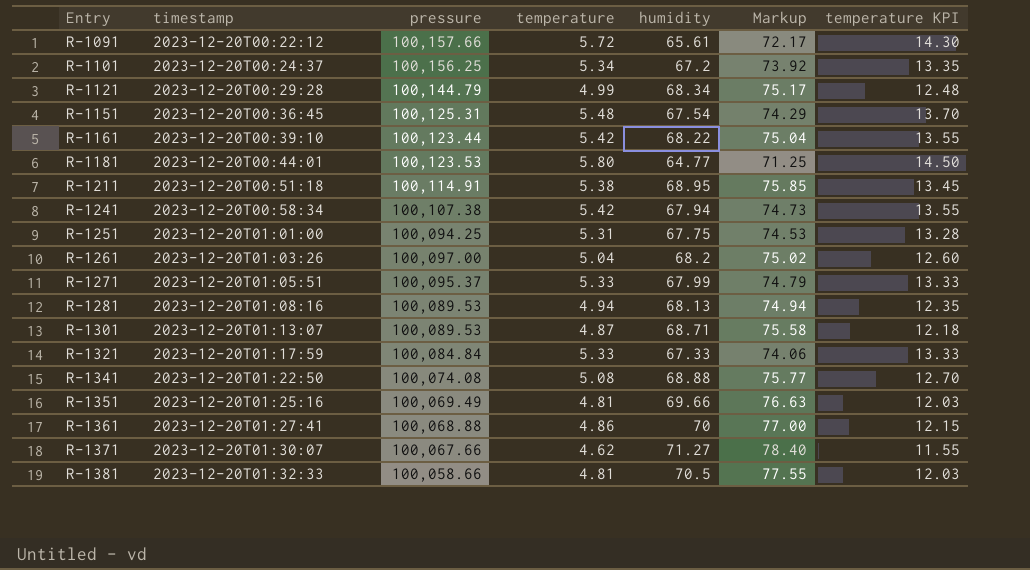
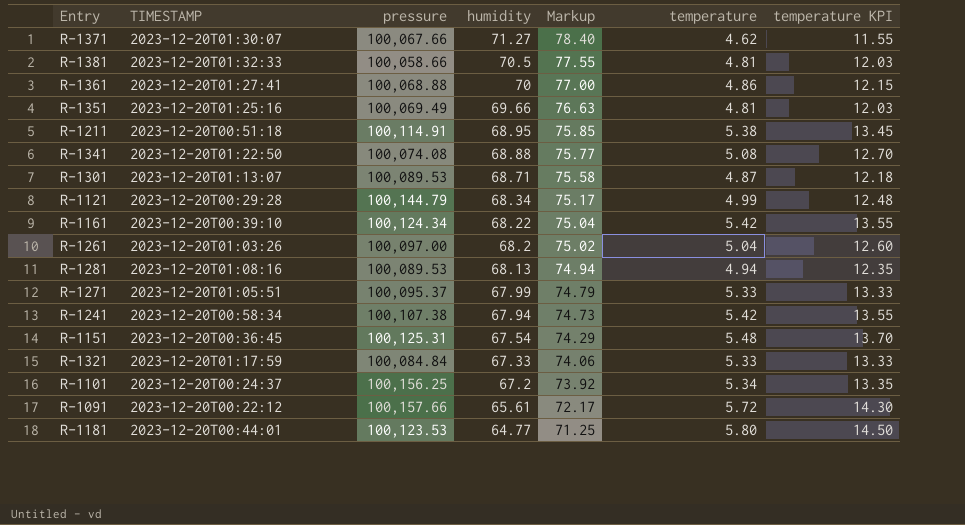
row order: Entry ascending -> humidity descending
column name: timestamp -> TIMESTAMP
column temperature | position: 4 -> 6
row R-1251: 2023-12-20T01:01:00 | 100,094.25 | 5.31 | 67.75 | 74.53 | 13.28 -> none
R-1161 | pressure: 100,123.44 -> 100,124.34

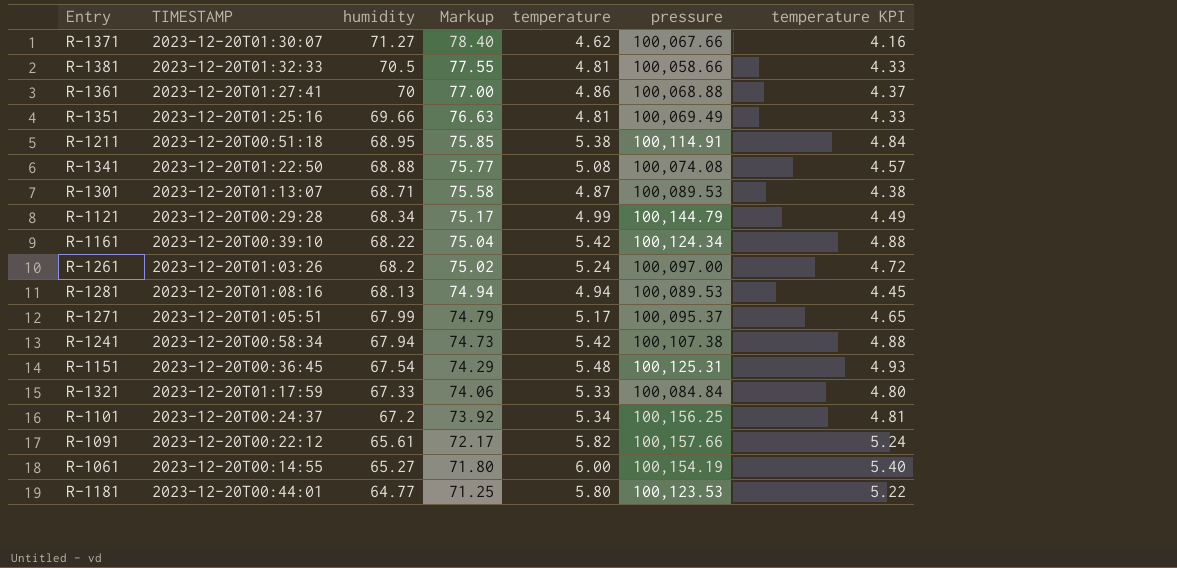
column pressure | position: 3 -> 6
column temperature KPI | formula: [temperature] * 2.5 -> [temperature] * 0.9
R-1261 | temperature: 5.04 -> 5.24
R-1271 | temperature: 5.33 -> 5.17
R-1091 | temperature: 5.72 -> 5.82
row R-1061: none -> 2023-12-20T00:14:55 | 65.27 | 71.80 | 6.00 | 100,154.19 | 5.40

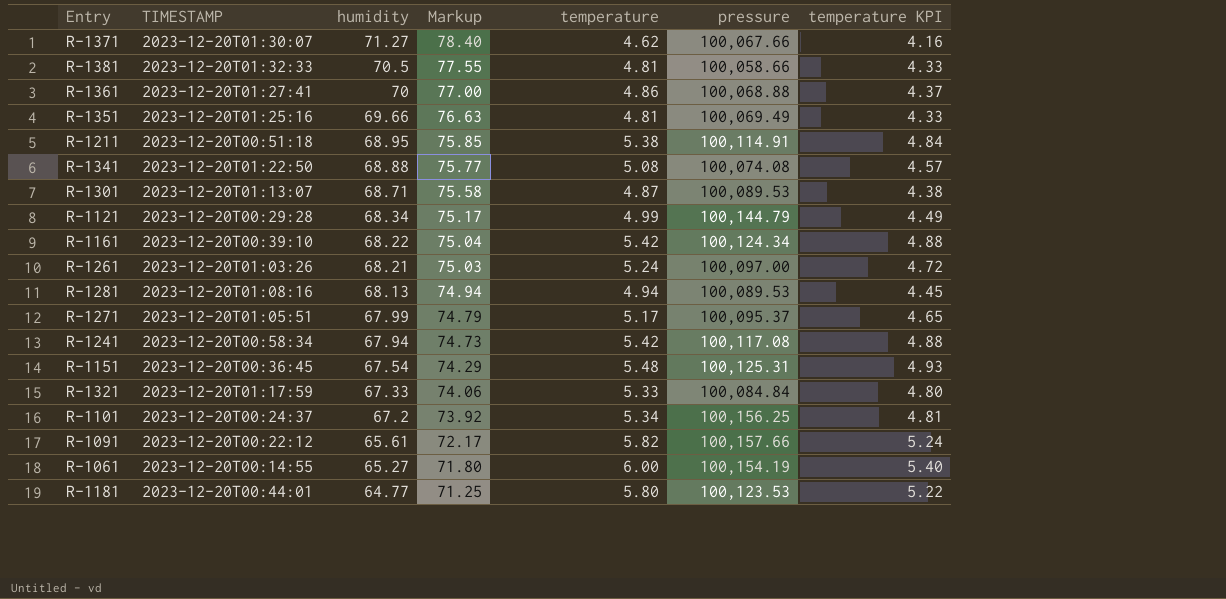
R-1261 | humidity: 68.2 -> 68.21
R-1261 | Markup: 75.02 -> 75.03
R-1241 | pressure: 100,107.38 -> 100,117.08

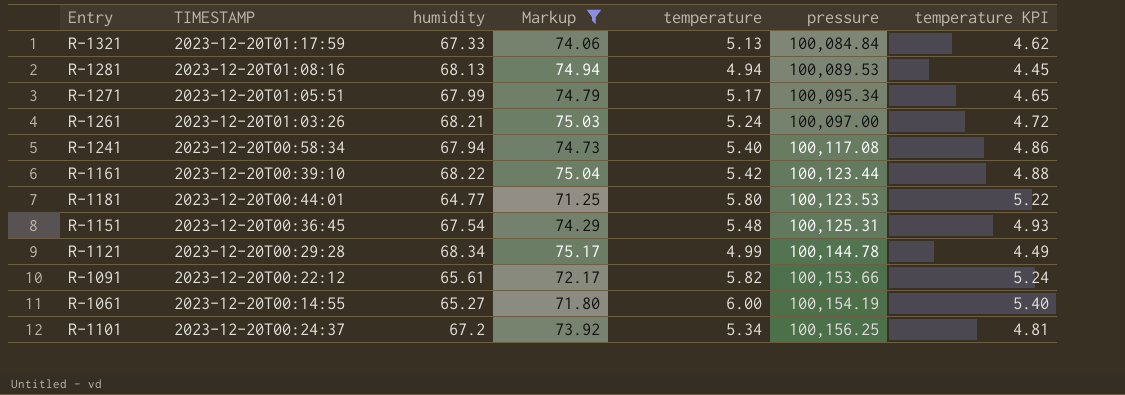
filter: none -> Markup <= 75.17
row order: humidity descending -> pressure ascending
R-1321 | temperature: 5.33 -> 5.13
R-1321 | temperature KPI: 4.80 -> 4.62
R-1271 | pressure: 100,095.37 -> 100,095.34
R-1241 | temperature: 5.42 -> 5.40
R-1241 | temperature KPI: 4.88 -> 4.86
R-1161 | pressure: 100,124.34 -> 100,123.44
R-1121 | pressure: 100,144.79 -> 100,144.78
R-1091 | pressure: 100,157.66 -> 100,153.66

